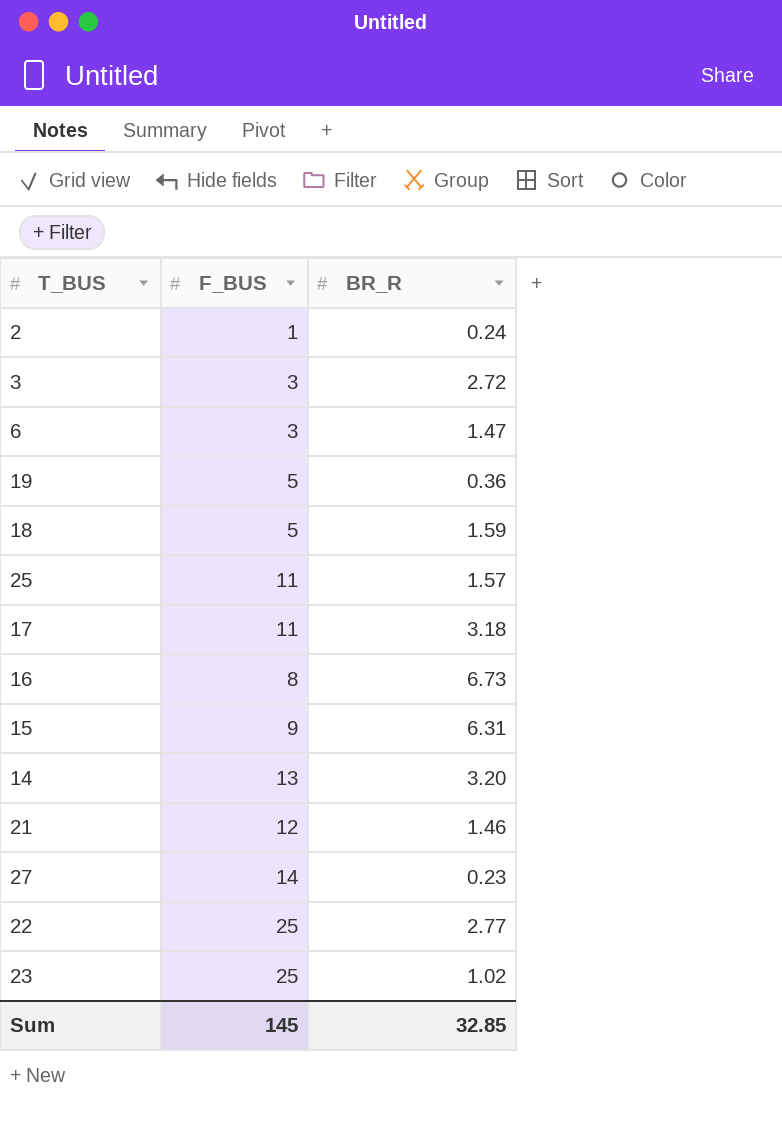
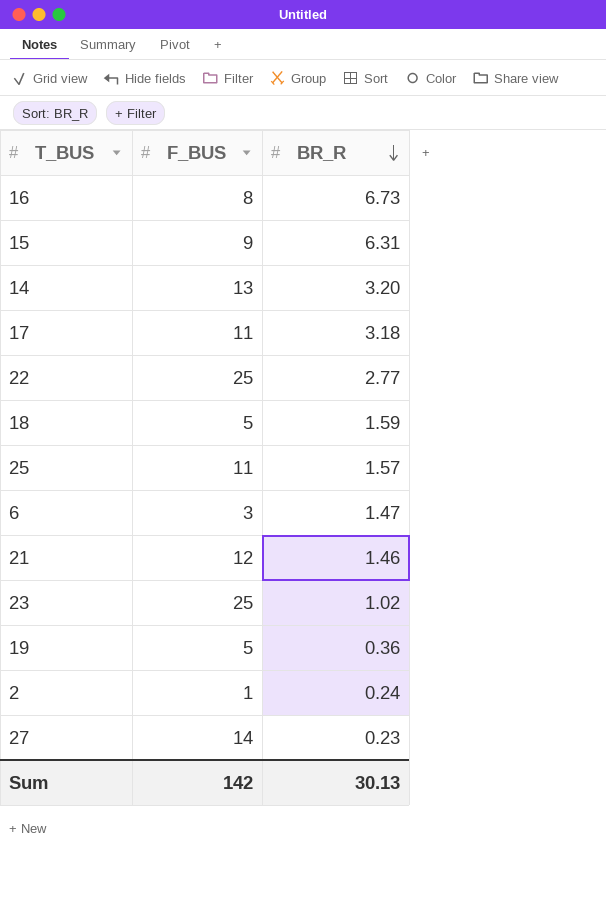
row order: none -> BR_R descending
row 3: 3 | 2.72 -> none
Sum | F_BUS: 145 -> 142
Sum | BR_R: 32.85 -> 30.13

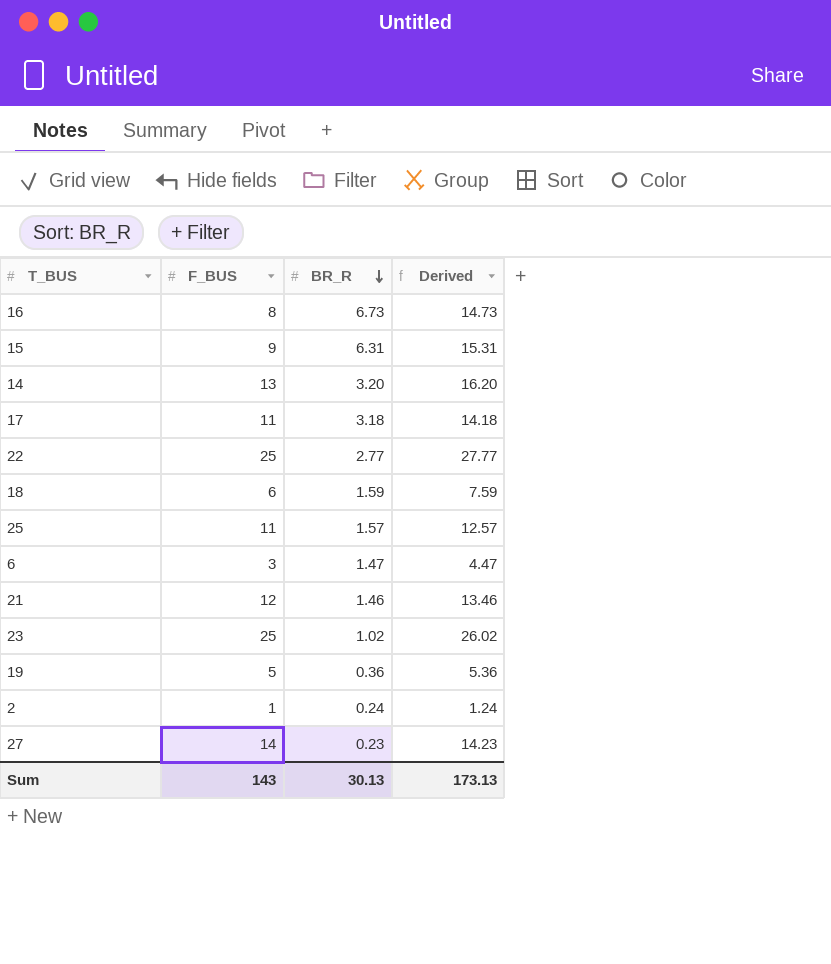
column Derived | formula: none -> [F_BUS] + [BR_R]
18 | F_BUS: 5 -> 6
Sum | F_BUS: 142 -> 143

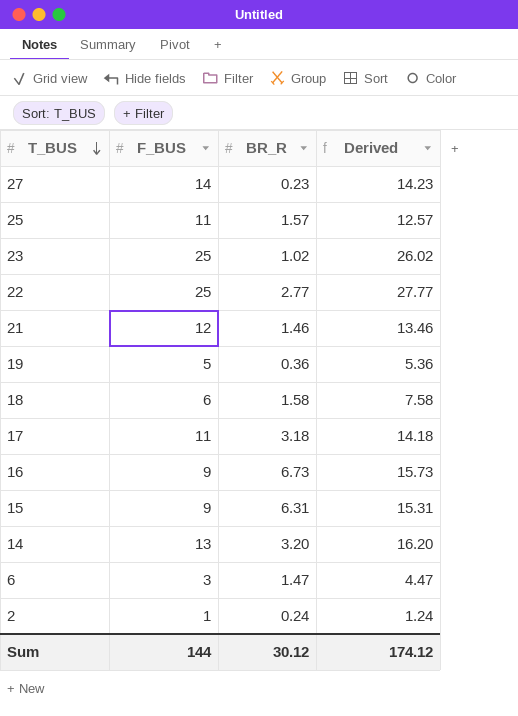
row order: BR_R descending -> T_BUS descending
18 | BR_R: 1.59 -> 1.58
18 | Derived: 7.59 -> 7.58
16 | F_BUS: 8 -> 9
16 | Derived: 14.73 -> 15.73
Sum | F_BUS: 143 -> 144
Sum | BR_R: 30.13 -> 30.12
Sum | Derived: 173.13 -> 174.12

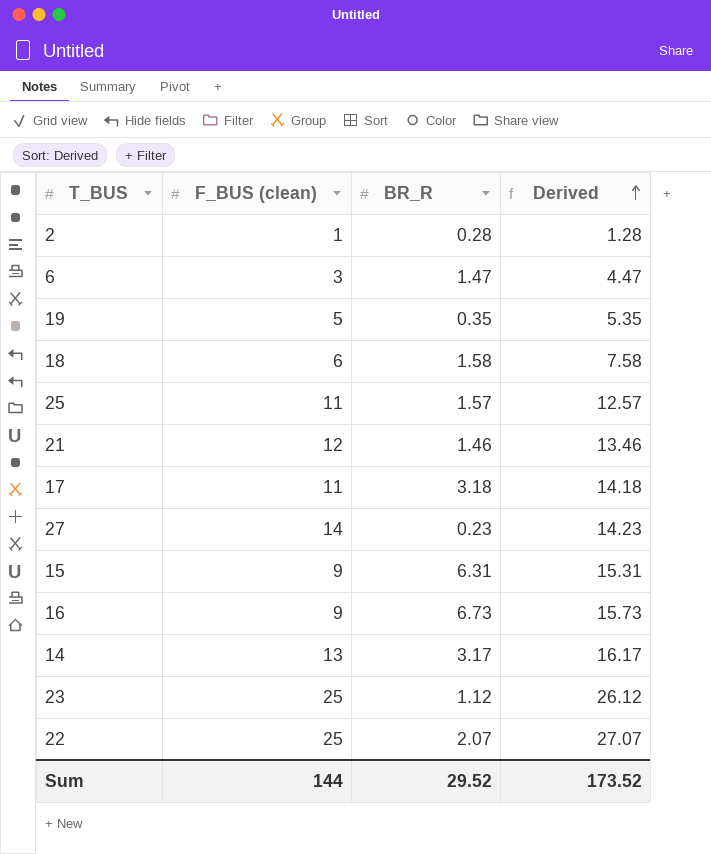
row order: T_BUS descending -> Derived ascending
column name: F_BUS -> F_BUS (clean)
2 | BR_R: 0.24 -> 0.28
2 | Derived: 1.24 -> 1.28
19 | BR_R: 0.36 -> 0.35
19 | Derived: 5.36 -> 5.35
14 | BR_R: 3.20 -> 3.17
14 | Derived: 16.20 -> 16.17
23 | BR_R: 1.02 -> 1.12
23 | Derived: 26.02 -> 26.12
22 | BR_R: 2.77 -> 2.07
22 | Derived: 27.77 -> 27.07
Sum | BR_R: 30.12 -> 29.52
Sum | Derived: 174.12 -> 173.52

